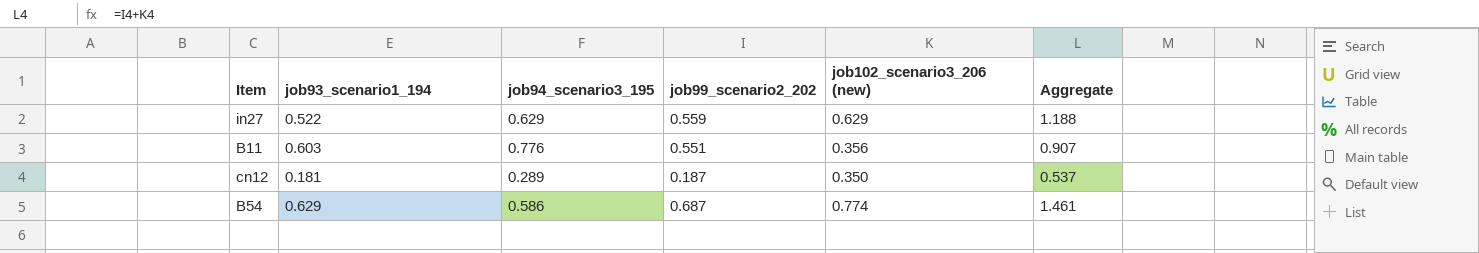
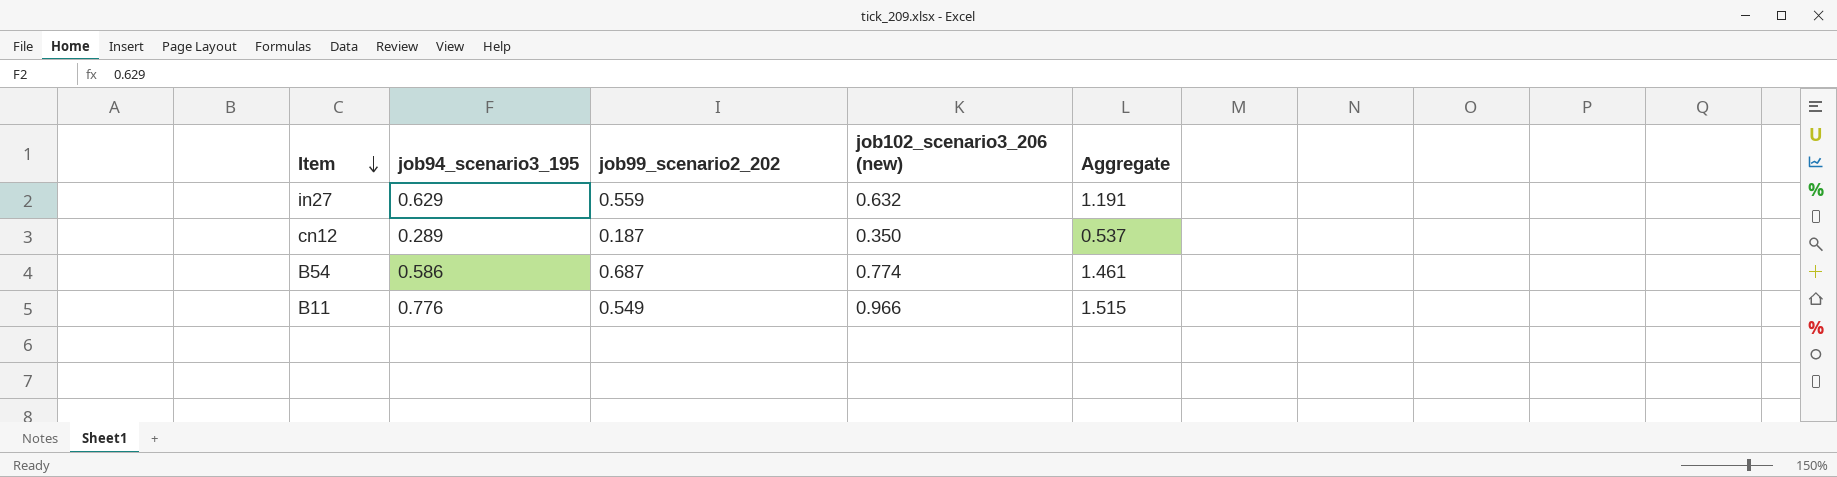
row order: none -> Item descending
column job93_scenario1_194 | position: 2 -> none
in27 | job102_scenario3_206 (new): 0.629 -> 0.632
in27 | Aggregate: 1.188 -> 1.191
B11 | job99_scenario2_202: 0.551 -> 0.549
B11 | job102_scenario3_206 (new): 0.356 -> 0.966
B11 | Aggregate: 0.907 -> 1.515

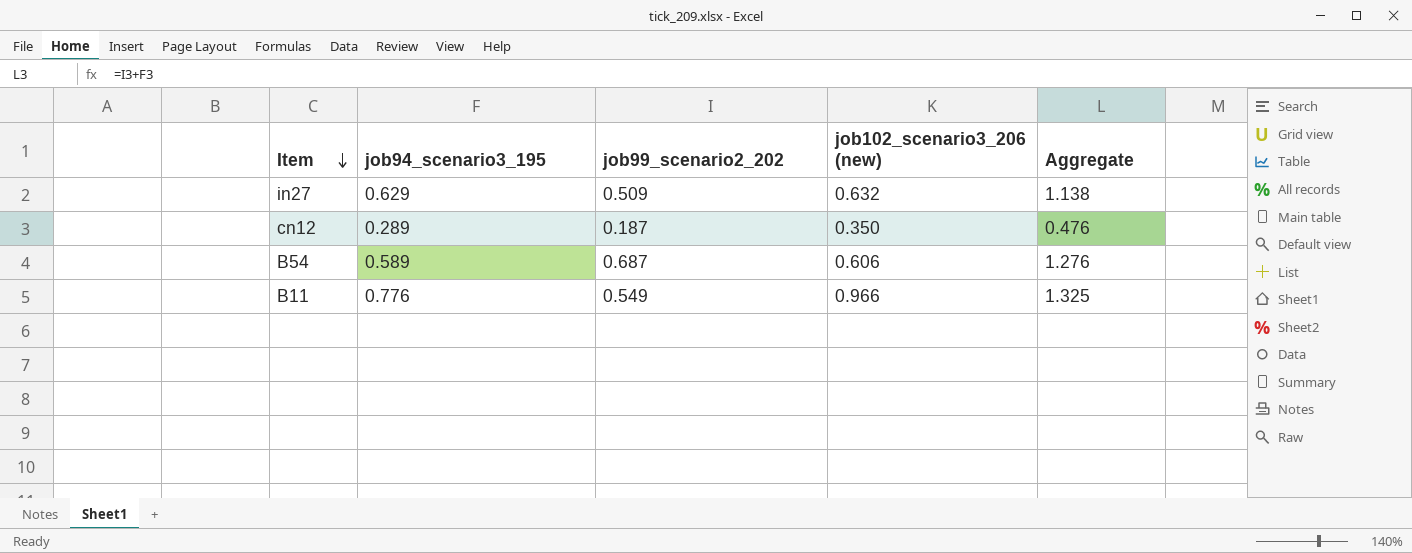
column Aggregate | formula: [job99_scenario2_202] + [job102_scenario3_206 (new)] -> [job94_scenario3_195] + [job99_scenario2_202]
in27 | job99_scenario2_202: 0.559 -> 0.509
B54 | job94_scenario3_195: 0.586 -> 0.589
B54 | job102_scenario3_206 (new): 0.774 -> 0.606

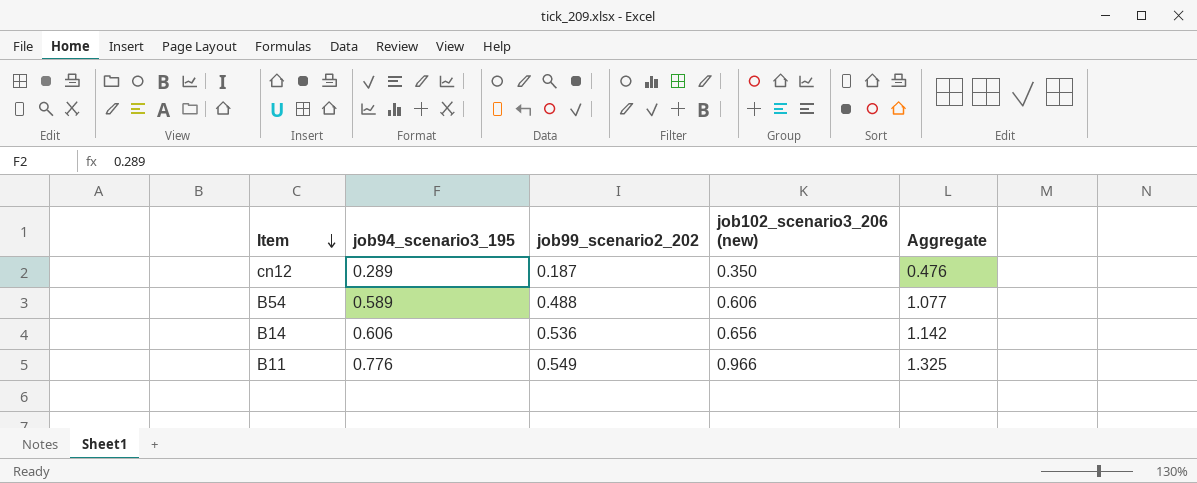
row in27: 0.629 | 0.509 | 0.632 | 1.138 -> none
B54 | job99_scenario2_202: 0.687 -> 0.488
B54 | Aggregate: 1.276 -> 1.077
row B14: none -> 0.606 | 0.536 | 0.656 | 1.142

